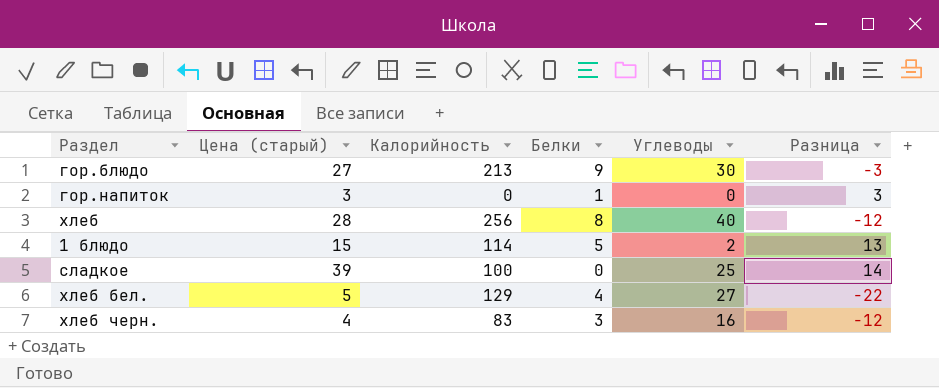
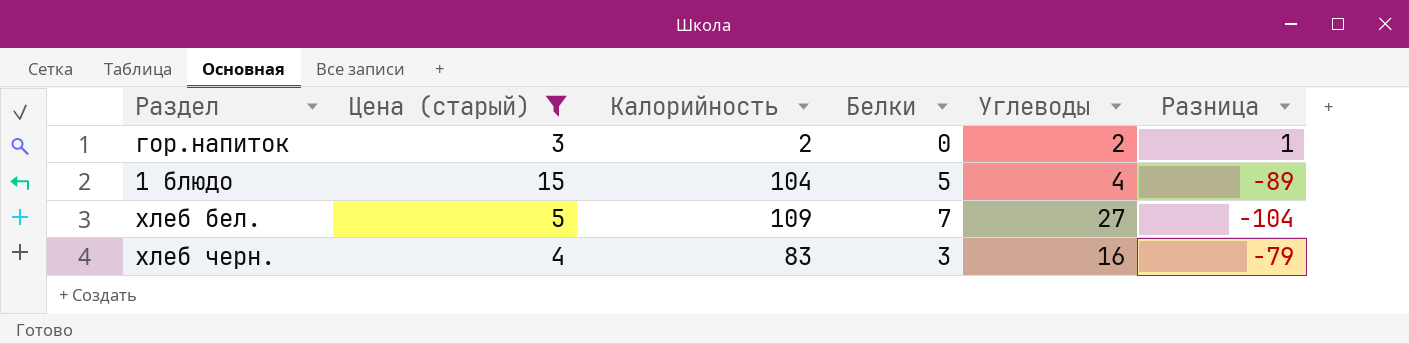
filter: none -> Цена (старый) <= 15
column Разница | formula: [Цена (старый)] - [Углеводы] -> [Цена (старый)] - [Калорийность]
гор.напиток | Калорийность: 0 -> 2
гор.напиток | Белки: 1 -> 0
гор.напиток | Углеводы: 0 -> 2
1 блюдо | Калорийность: 114 -> 104
1 блюдо | Углеводы: 2 -> 4
хлеб бел. | Калорийность: 129 -> 109
хлеб бел. | Белки: 4 -> 7

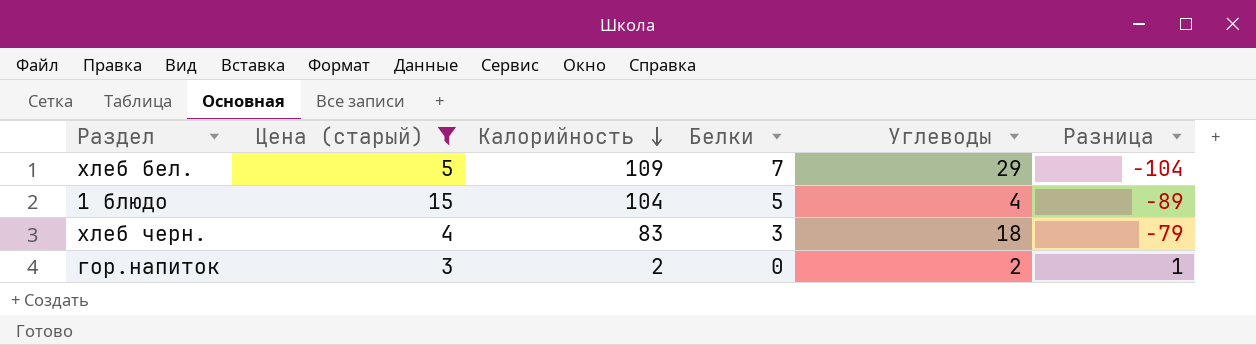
row order: none -> Калорийность descending
хлеб бел. | Углеводы: 27 -> 29
хлеб черн. | Углеводы: 16 -> 18

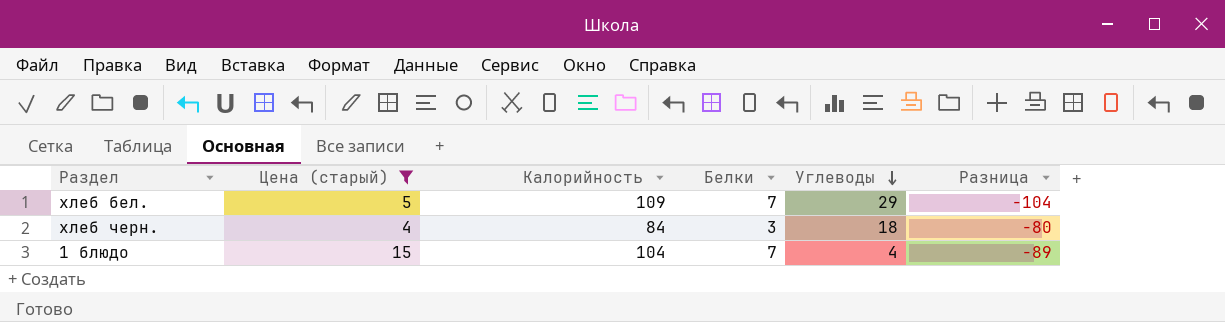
row order: Калорийность descending -> Углеводы descending
row гор.напиток: 3 | 2 | 0 | 2 | 1 -> none
хлеб черн. | Калорийность: 83 -> 84
хлеб черн. | Разница: -79 -> -80
1 блюдо | Белки: 5 -> 7

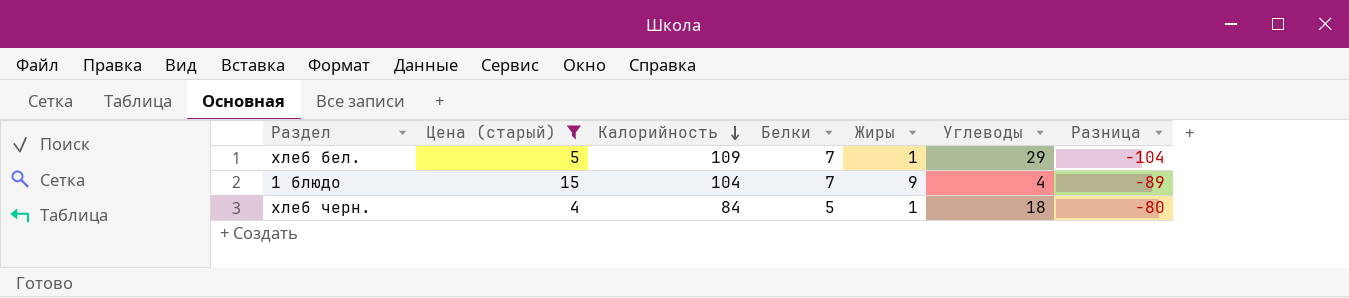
row order: Углеводы descending -> Калорийность descending
column Жиры | position: none -> 5
хлеб черн. | Белки: 3 -> 5

